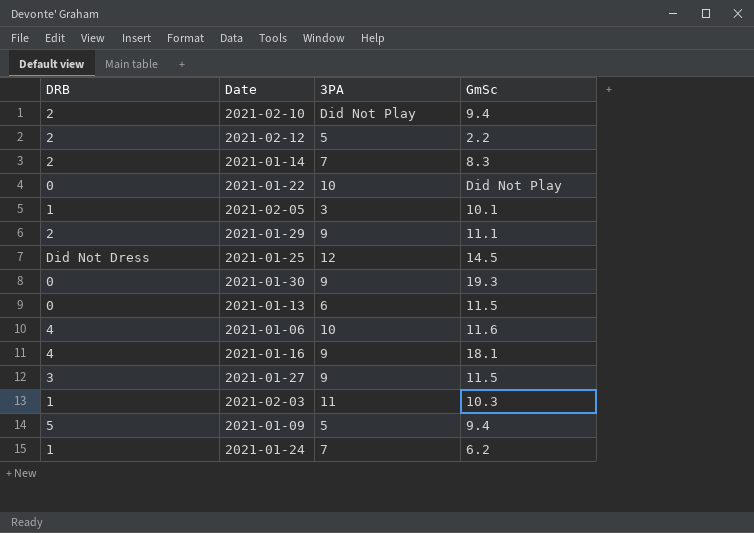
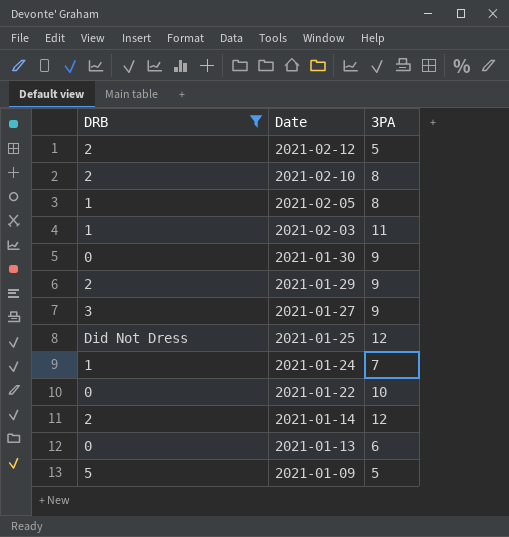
filter: none -> DRB != 4
row order: none -> Date descending
column GmSc | position: 4 -> none
2021-02-10 | 3PA: Did Not Play -> 8
2021-02-05 | 3PA: 3 -> 8
2021-01-14 | 3PA: 7 -> 12

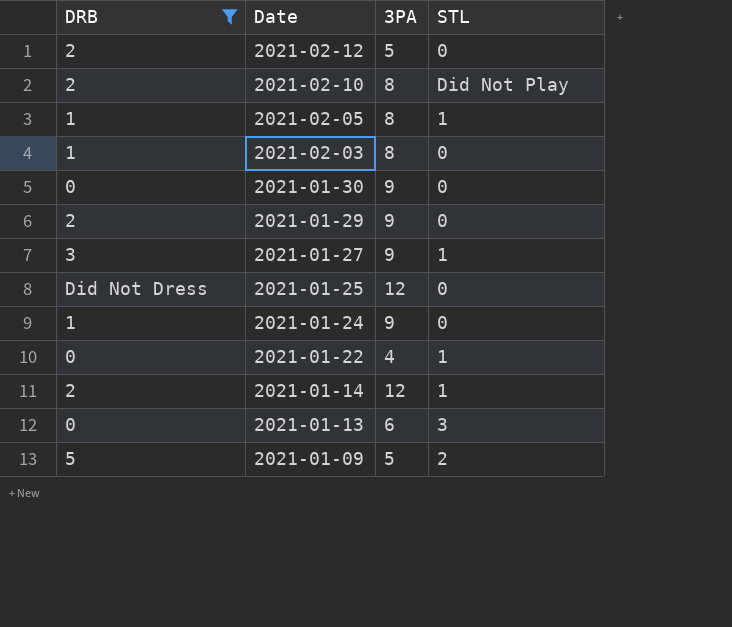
column STL | position: none -> 4
2021-02-03 | 3PA: 11 -> 8
2021-01-24 | 3PA: 7 -> 9
2021-01-22 | 3PA: 10 -> 4

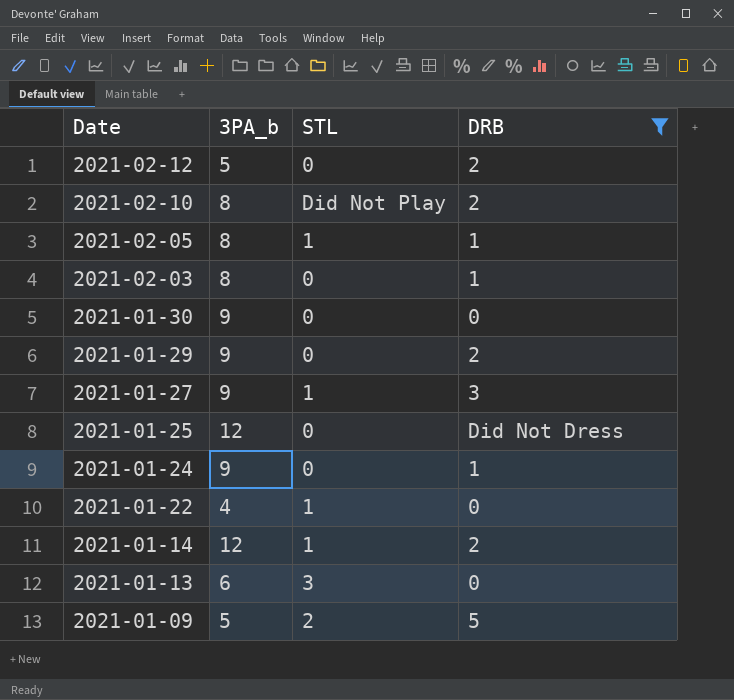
column name: 3PA -> 3PA_b
column DRB | position: 1 -> 4

